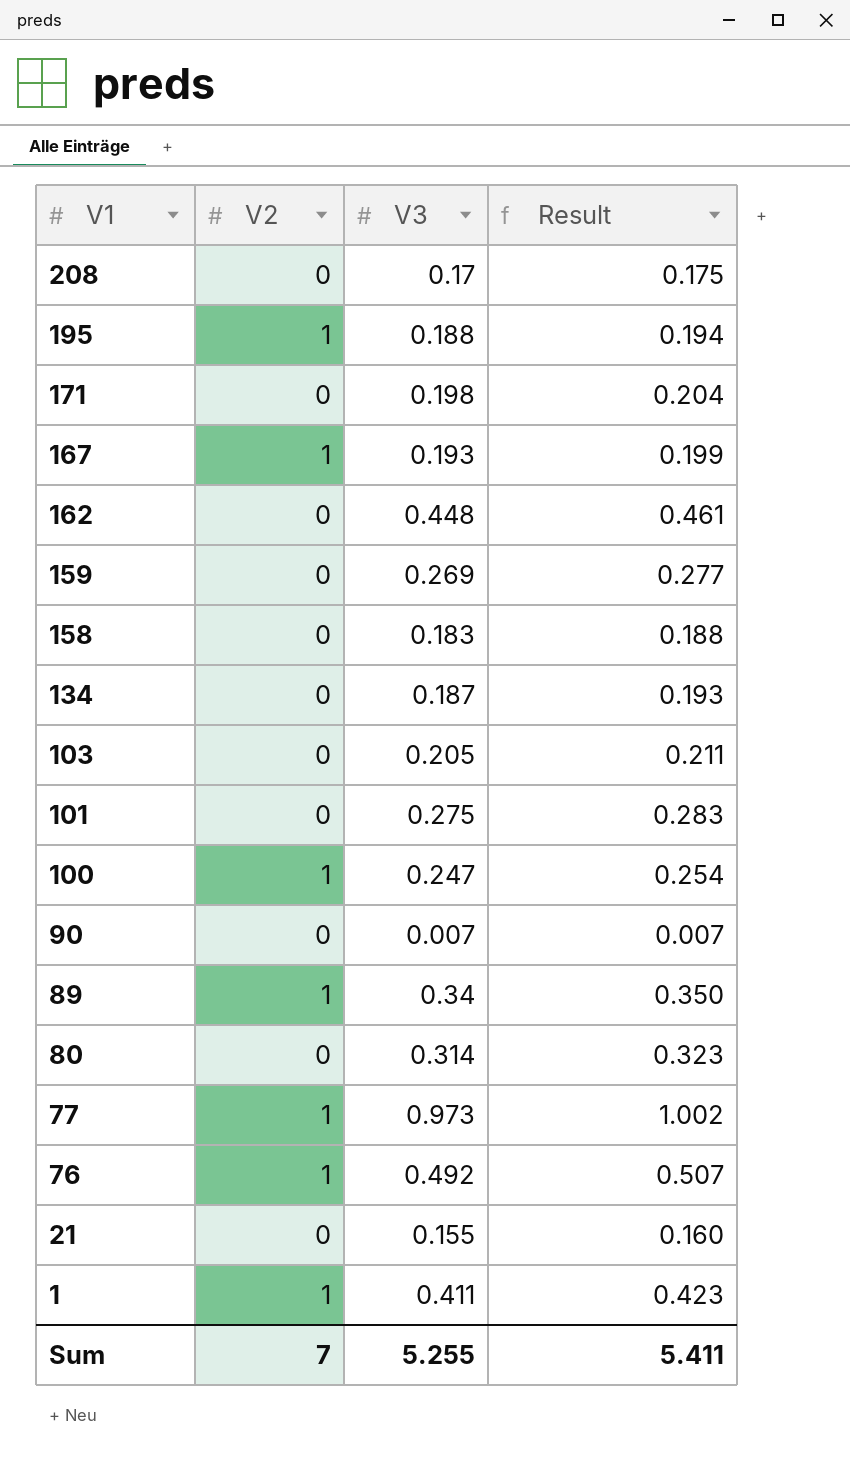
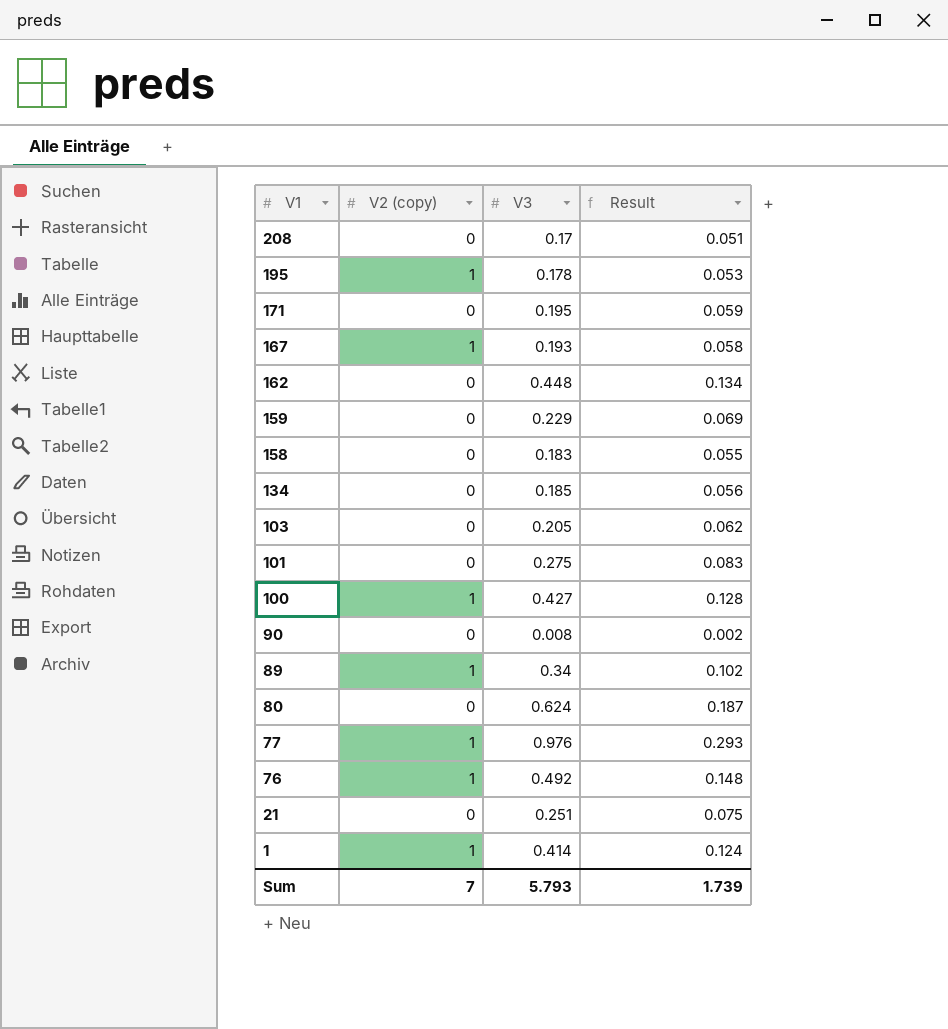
column name: V2 -> V2 (copy)
column Result | formula: [V3] * 1.03 -> [V3] * 0.3
195 | V3: 0.188 -> 0.178
171 | V3: 0.198 -> 0.195
159 | V3: 0.269 -> 0.229
134 | V3: 0.187 -> 0.185
100 | V3: 0.247 -> 0.427
90 | V3: 0.007 -> 0.008
80 | V3: 0.314 -> 0.624
77 | V3: 0.973 -> 0.976
21 | V3: 0.155 -> 0.251
1 | V3: 0.411 -> 0.414
Sum | V3: 5.255 -> 5.793
Sum | Result: 5.411 -> 1.739

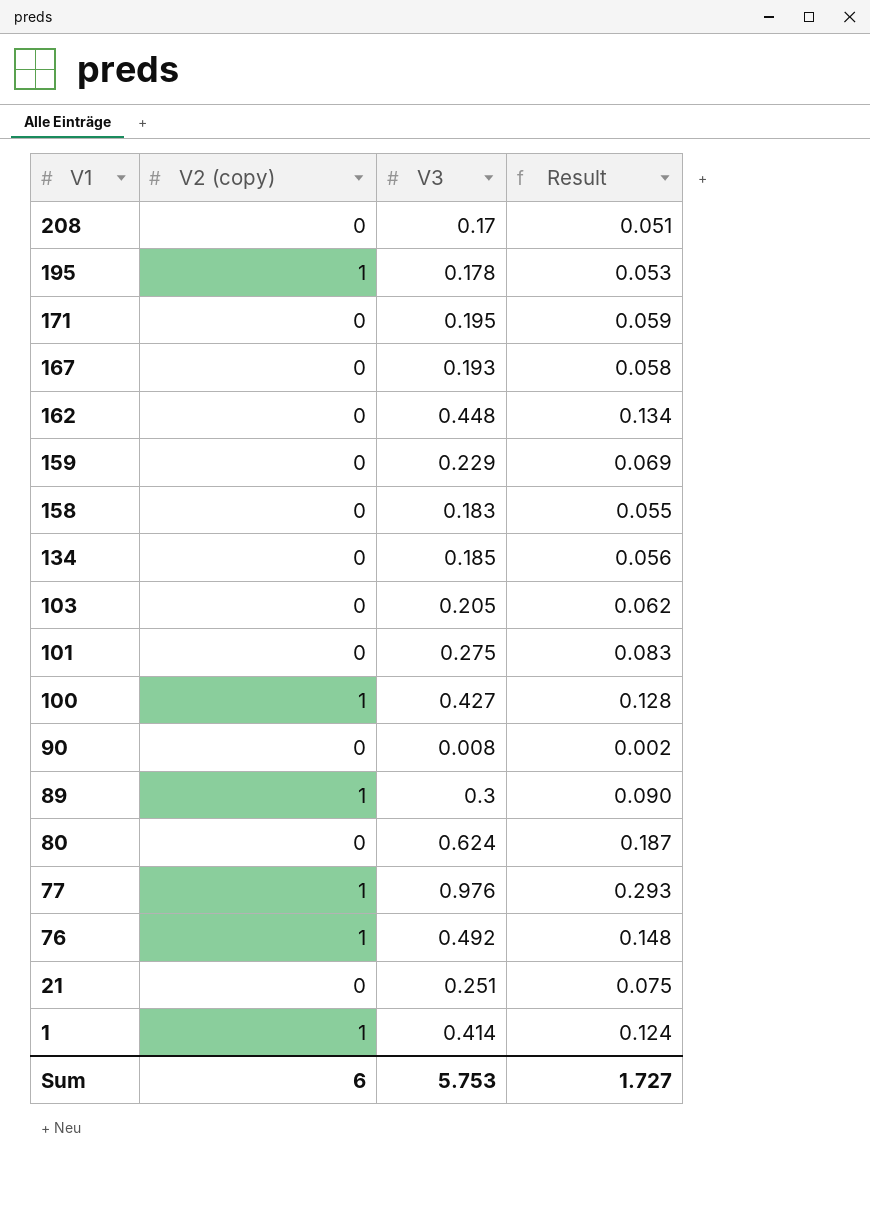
167 | V2 (copy): 1 -> 0
89 | V3: 0.34 -> 0.3
89 | Result: 0.102 -> 0.090
Sum | V2 (copy): 7 -> 6
Sum | V3: 5.793 -> 5.753
Sum | Result: 1.739 -> 1.727

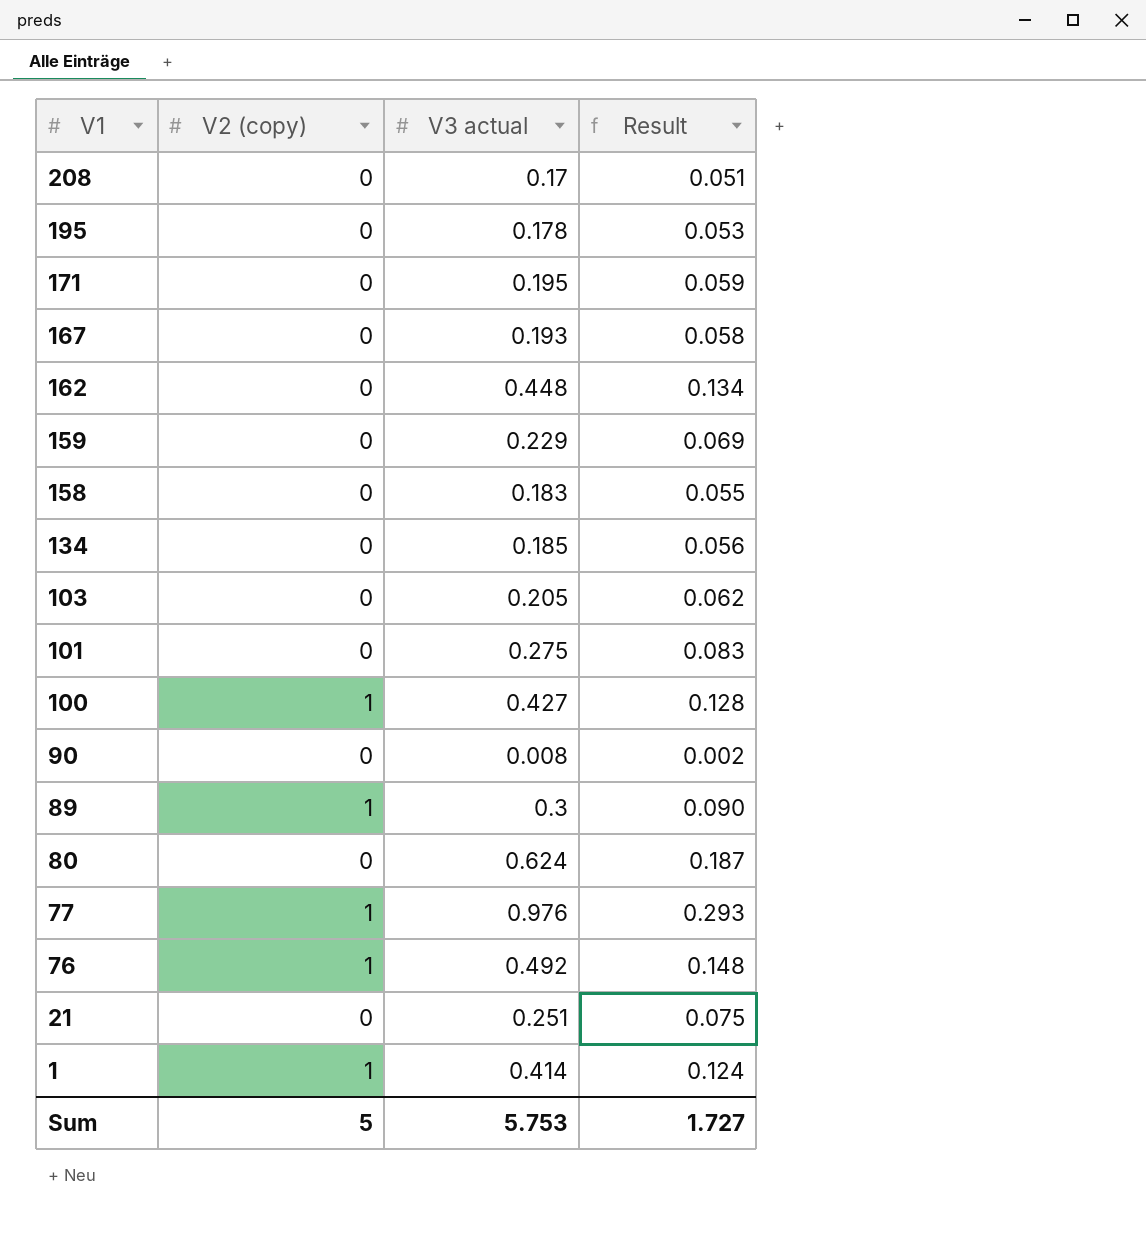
column name: V3 -> V3 actual
195 | V2 (copy): 1 -> 0
Sum | V2 (copy): 6 -> 5

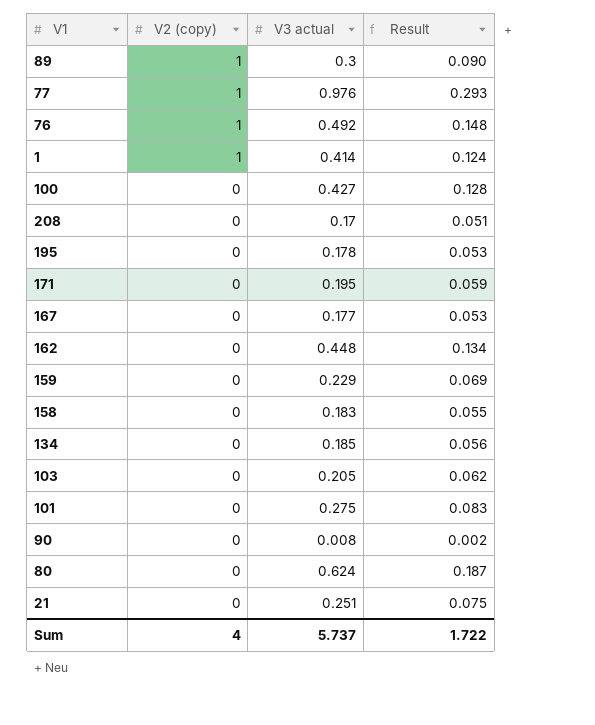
row order: V1 descending -> V2 (copy) descending
100 | V2 (copy): 1 -> 0
167 | V3 actual: 0.193 -> 0.177
167 | Result: 0.058 -> 0.053
Sum | V2 (copy): 5 -> 4
Sum | V3 actual: 5.753 -> 5.737
Sum | Result: 1.727 -> 1.722

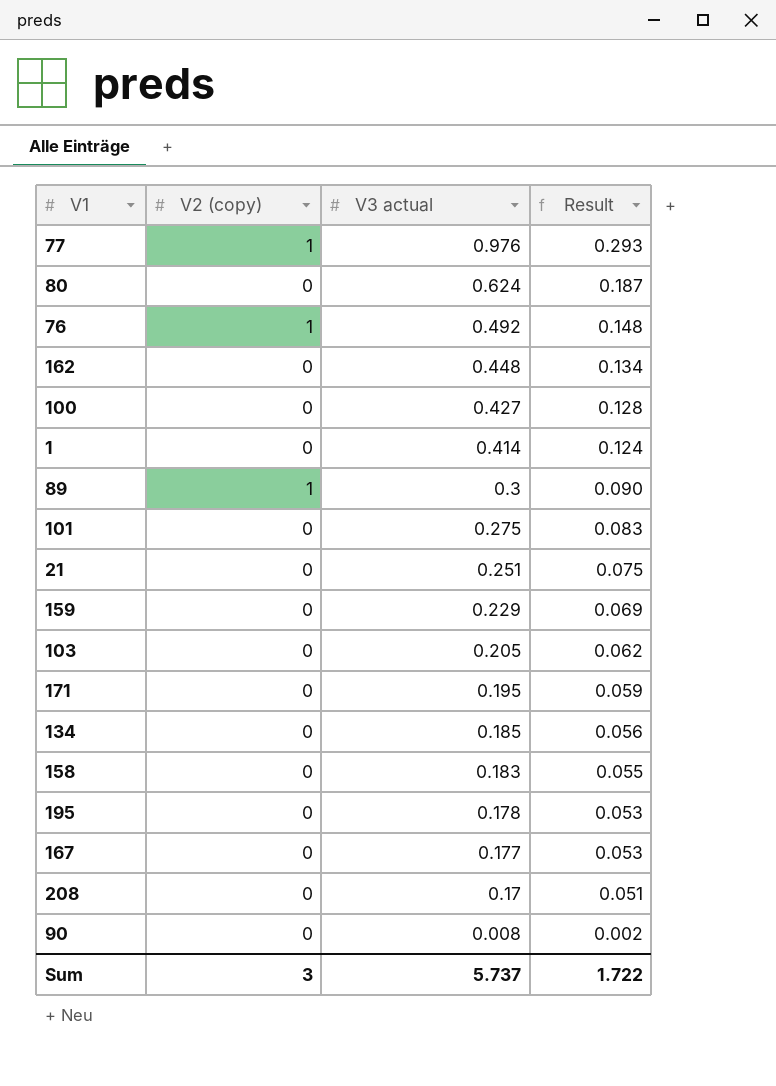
row order: V2 (copy) descending -> V3 actual descending
1 | V2 (copy): 1 -> 0
Sum | V2 (copy): 4 -> 3

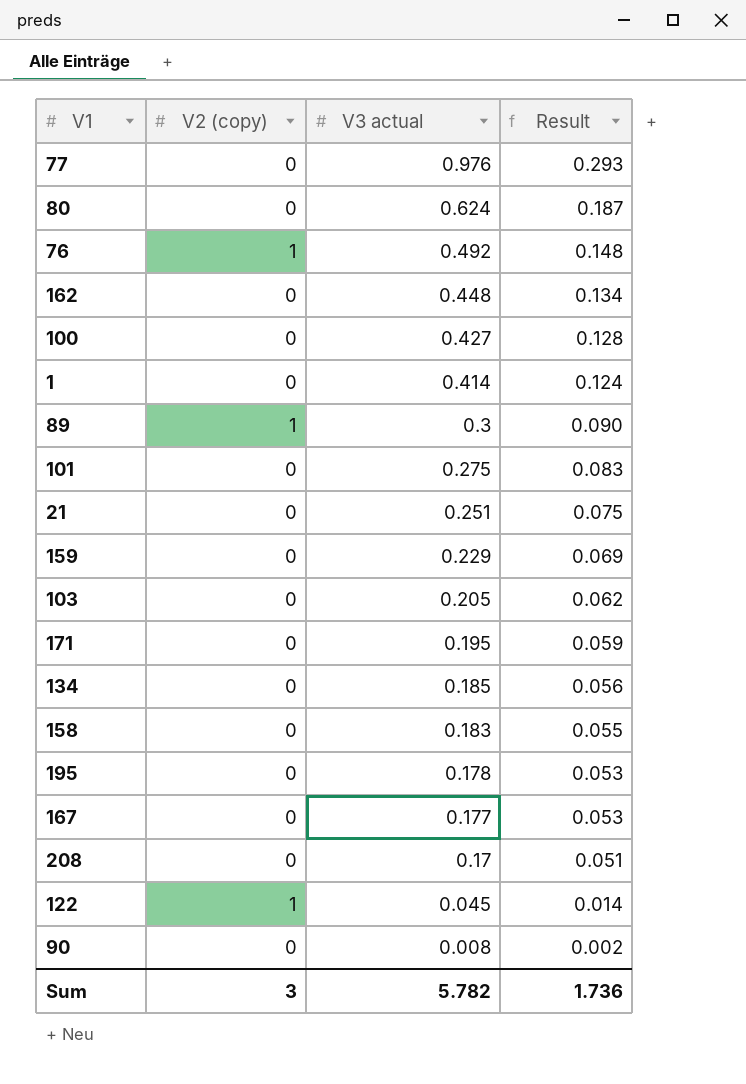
77 | V2 (copy): 1 -> 0
row 122: none -> 1 | 0.045 | 0.014
Sum | V3 actual: 5.737 -> 5.782
Sum | Result: 1.722 -> 1.736

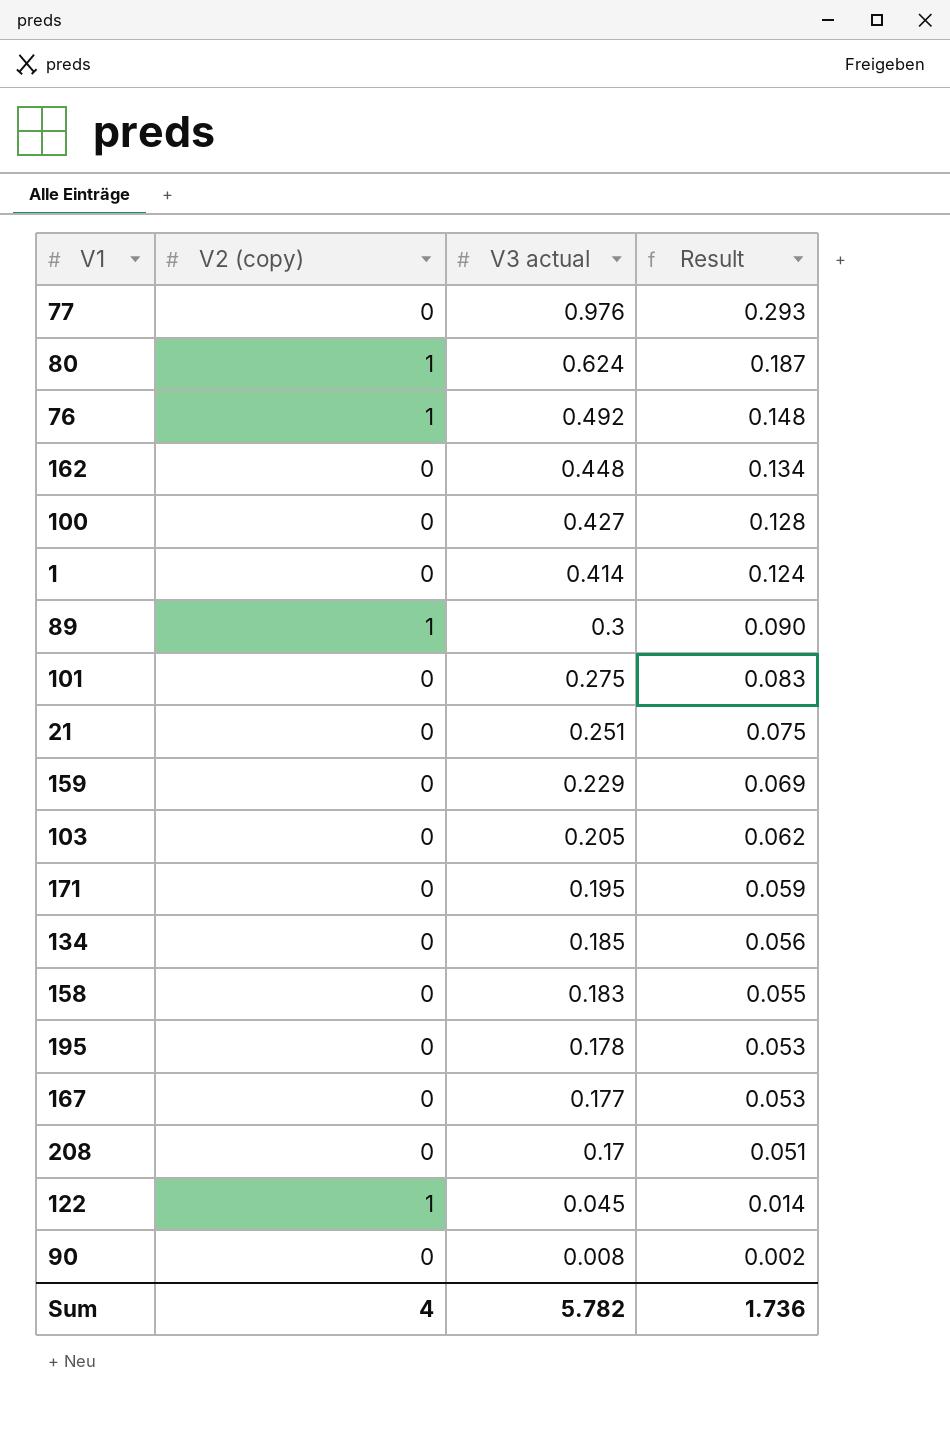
80 | V2 (copy): 0 -> 1
Sum | V2 (copy): 3 -> 4

